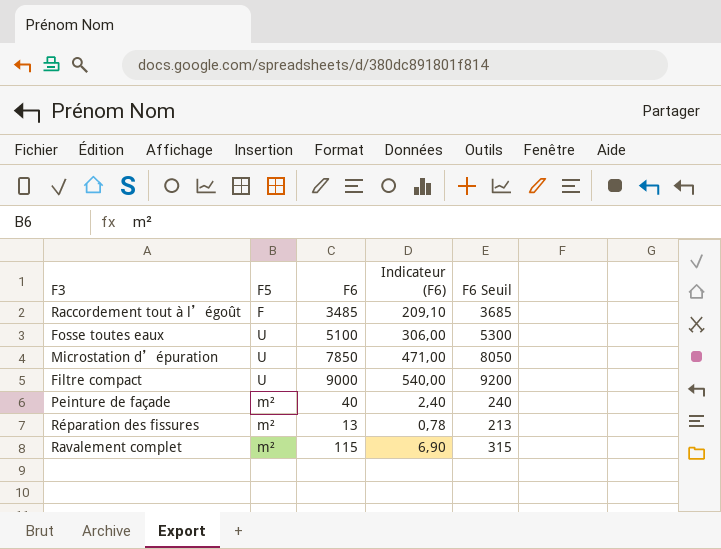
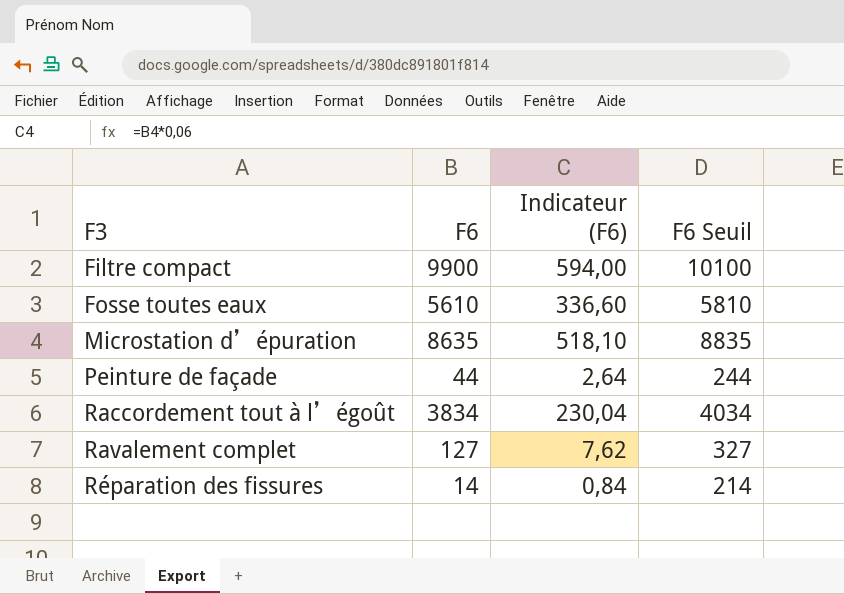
row order: none -> F3 ascending
column F5 | position: 2 -> none
Filtre compact | F6: 9000 -> 9900
Filtre compact | Indicateur (F6): 540,00 -> 594,00
Filtre compact | F6 Seuil: 9200 -> 10100
Fosse toutes eaux | F6: 5100 -> 5610
Fosse toutes eaux | Indicateur (F6): 306,00 -> 336,60
Fosse toutes eaux | F6 Seuil: 5300 -> 5810
Microstation d’épuration | F6: 7850 -> 8635
Microstation d’épuration | Indicateur (F6): 471,00 -> 518,10
Microstation d’épuration | F6 Seuil: 8050 -> 8835
Peinture de façade | F6: 40 -> 44
Peinture de façade | Indicateur (F6): 2,40 -> 2,64
Peinture de façade | F6 Seuil: 240 -> 244
Raccordement tout à l’égoût | F6: 3485 -> 3834
Raccordement tout à l’égoût | Indicateur (F6): 209,10 -> 230,04
Raccordement tout à l’égoût | F6 Seuil: 3685 -> 4034
Ravalement complet | F6: 115 -> 127
Ravalement complet | Indicateur (F6): 6,90 -> 7,62
Ravalement complet | F6 Seuil: 315 -> 327
Réparation des fissures | F6: 13 -> 14
Réparation des fissures | Indicateur (F6): 0,78 -> 0,84
Réparation des fissures | F6 Seuil: 213 -> 214

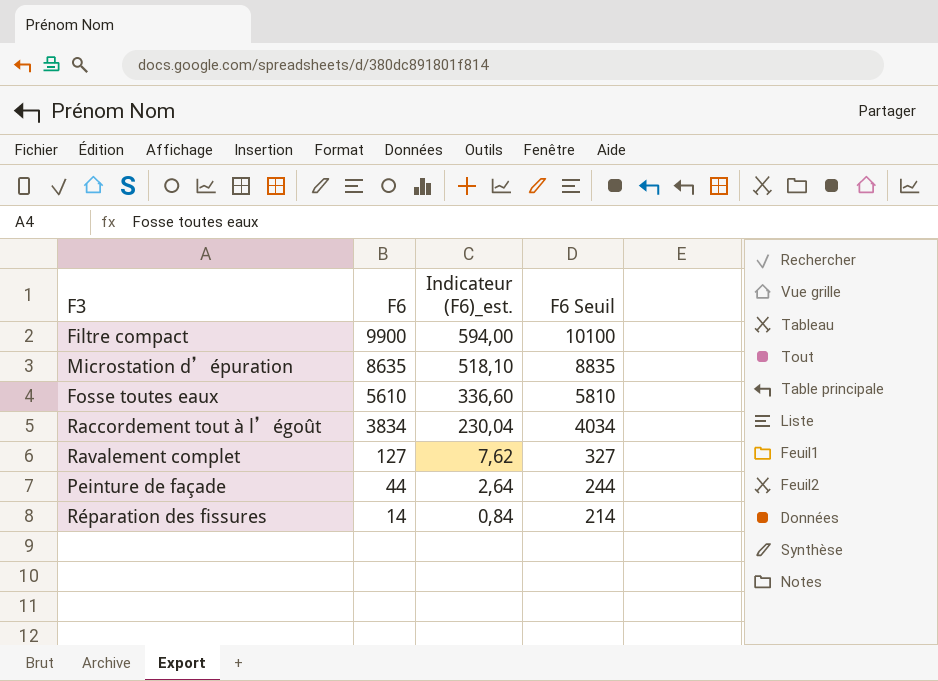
row order: F3 ascending -> F6 descending
column name: Indicateur (F6) -> Indicateur (F6)_est.

